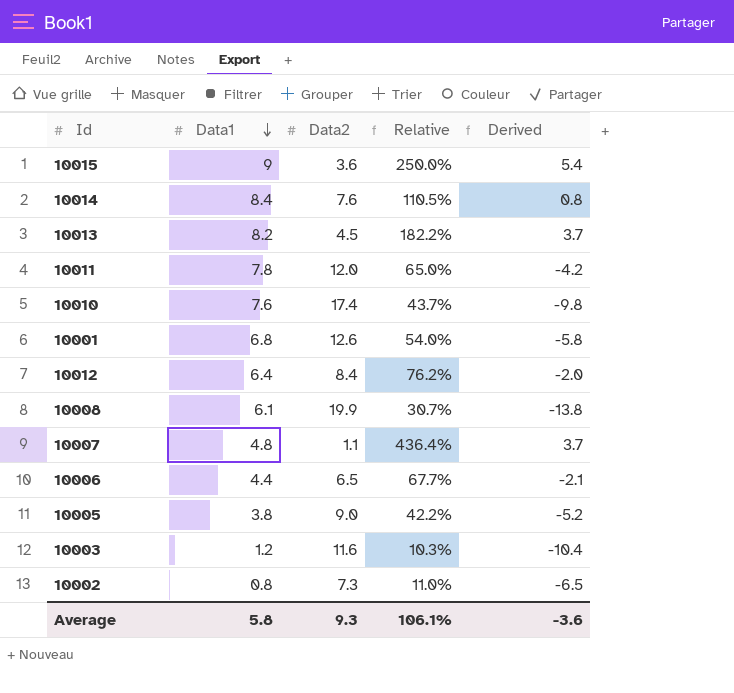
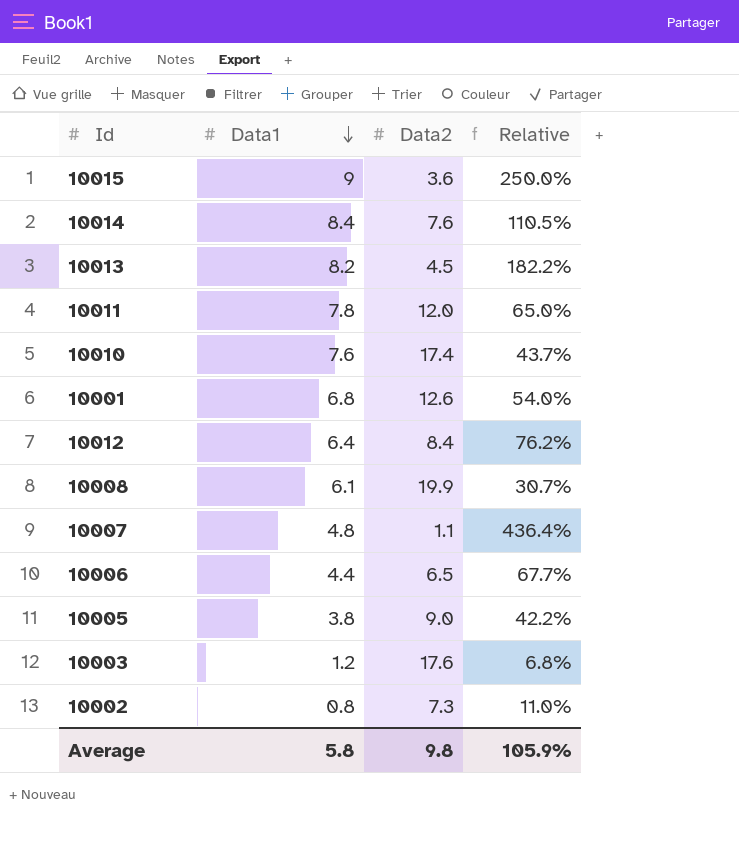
column Derived | formula: [Data1] - [Data2] -> none
10003 | Data2: 11.6 -> 17.6
10003 | Relative: 10.3% -> 6.8%
Average | Data2: 9.3 -> 9.8
Average | Relative: 106.1% -> 105.9%

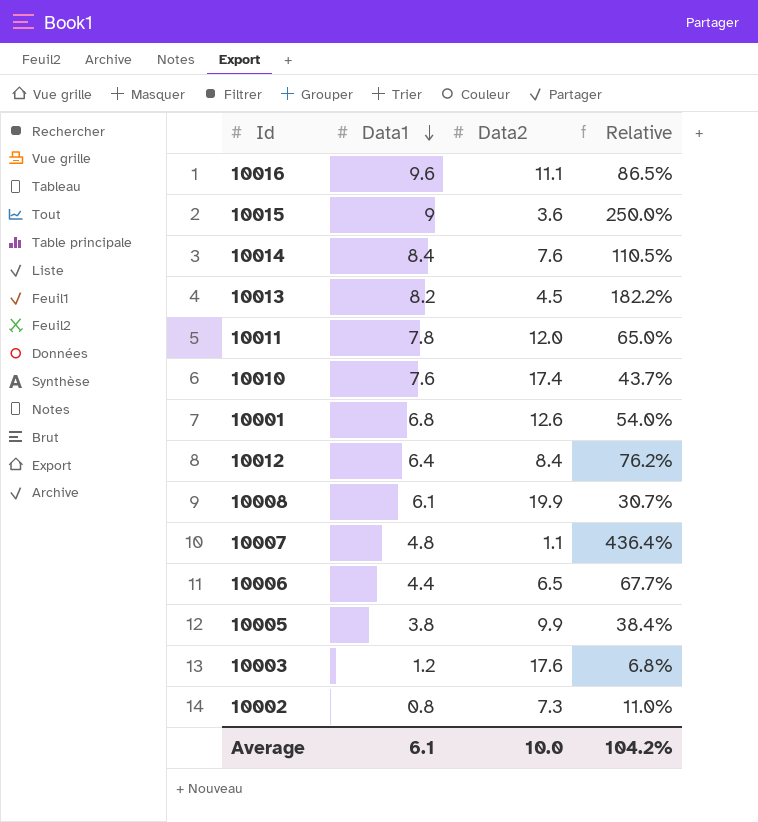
row 10016: none -> 9.6 | 11.1 | 86.5%
10005 | Data2: 9.0 -> 9.9
10005 | Relative: 42.2% -> 38.4%
Average | Data1: 5.8 -> 6.1
Average | Data2: 9.8 -> 10.0
Average | Relative: 105.9% -> 104.2%

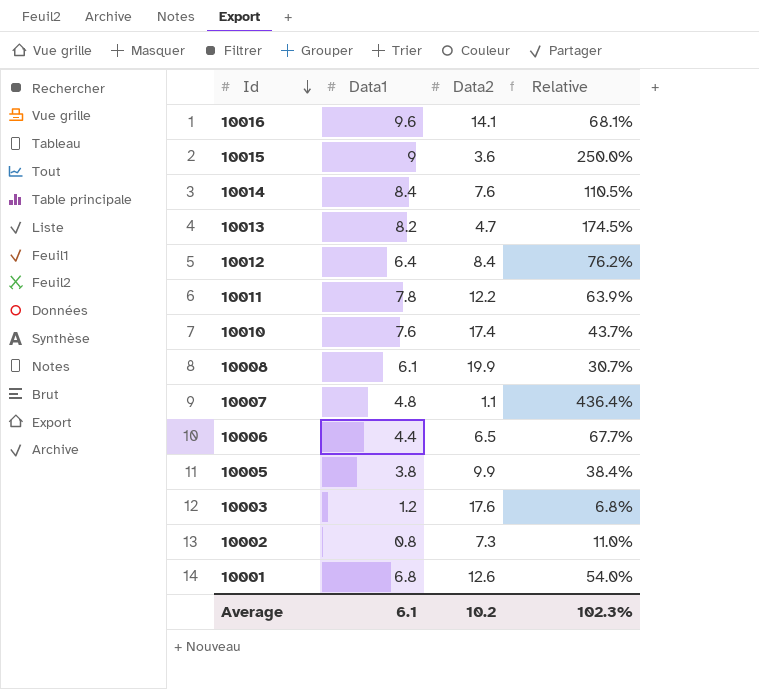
row order: Data1 descending -> Id descending
10016 | Data2: 11.1 -> 14.1
10016 | Relative: 86.5% -> 68.1%
10013 | Data2: 4.5 -> 4.7
10013 | Relative: 182.2% -> 174.5%
10011 | Data2: 12.0 -> 12.2
10011 | Relative: 65.0% -> 63.9%
Average | Data2: 10.0 -> 10.2
Average | Relative: 104.2% -> 102.3%

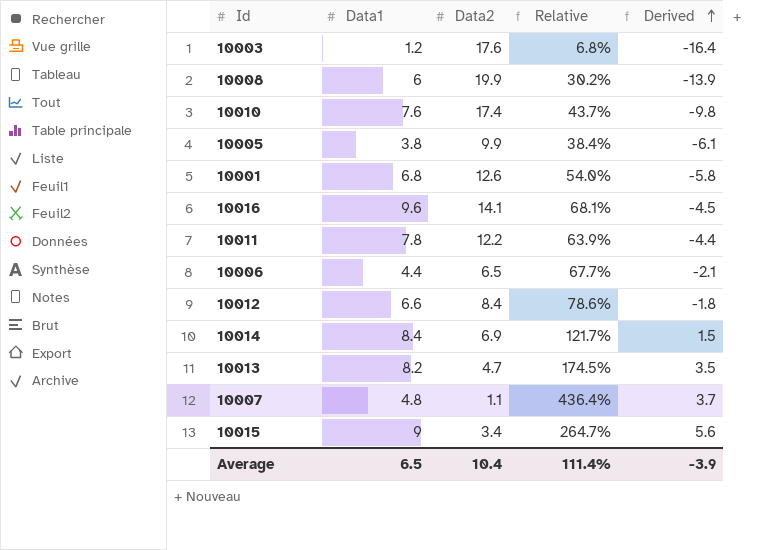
row order: Id descending -> Derived ascending
column Derived | formula: none -> [Data1] - [Data2]
row 10002: 0.8 | 7.3 | 11.0% -> none
10008 | Data1: 6.1 -> 6
10008 | Relative: 30.7% -> 30.2%
10012 | Data1: 6.4 -> 6.6
10012 | Relative: 76.2% -> 78.6%
10014 | Data2: 7.6 -> 6.9
10014 | Relative: 110.5% -> 121.7%
10015 | Data2: 3.6 -> 3.4
10015 | Relative: 250.0% -> 264.7%
Average | Data1: 6.1 -> 6.5
Average | Data2: 10.2 -> 10.4
Average | Relative: 102.3% -> 111.4%

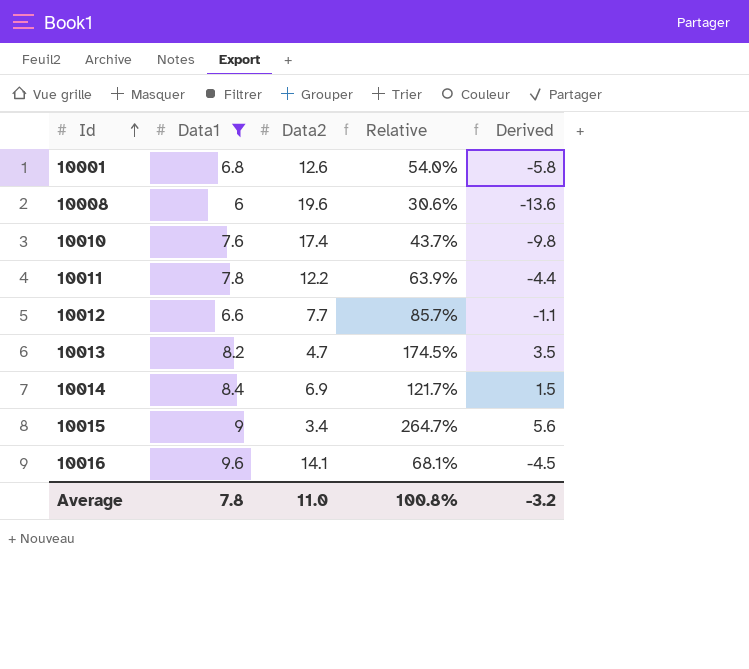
filter: none -> Data1 >= 6
row order: Derived ascending -> Id ascending
10008 | Data2: 19.9 -> 19.6
10008 | Relative: 30.2% -> 30.6%
10008 | Derived: -13.9 -> -13.6
10012 | Data2: 8.4 -> 7.7
10012 | Relative: 78.6% -> 85.7%
10012 | Derived: -1.8 -> -1.1
Average | Data1: 6.5 -> 7.8
Average | Data2: 10.4 -> 11.0
Average | Relative: 111.4% -> 100.8%
Average | Derived: -3.9 -> -3.2

